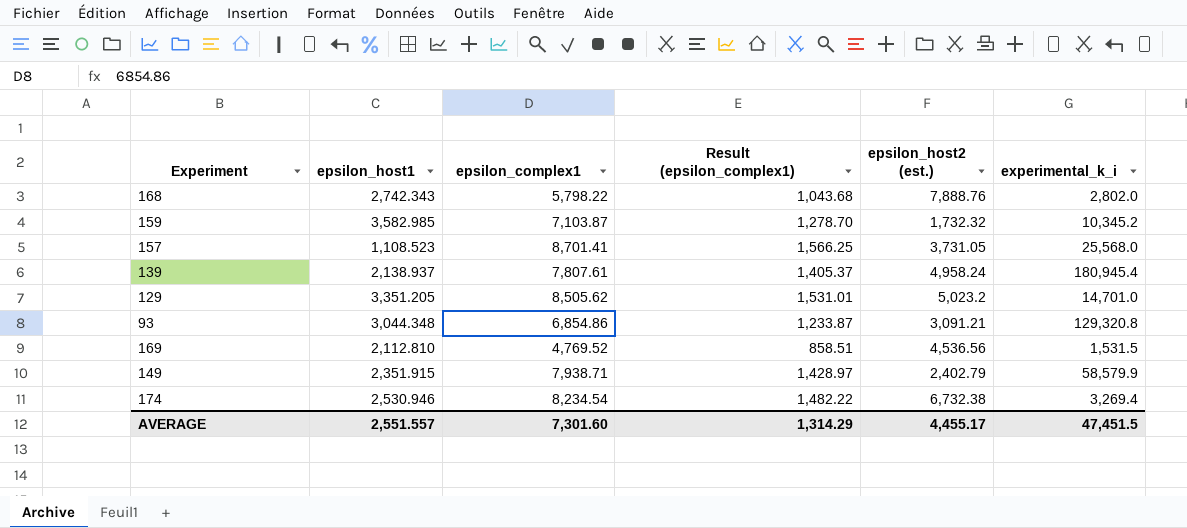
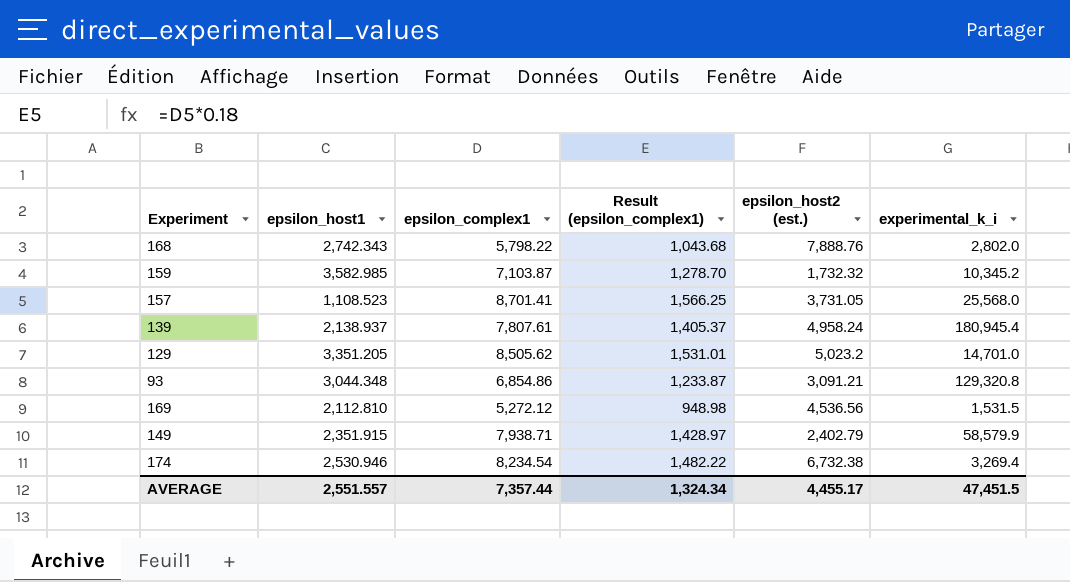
169 | epsilon_complex1: 4,769.52 -> 5,272.12
169 | Result (epsilon_complex1): 858.51 -> 948.98
AVERAGE | epsilon_complex1: 7,301.60 -> 7,357.44
AVERAGE | Result (epsilon_complex1): 1,314.29 -> 1,324.34

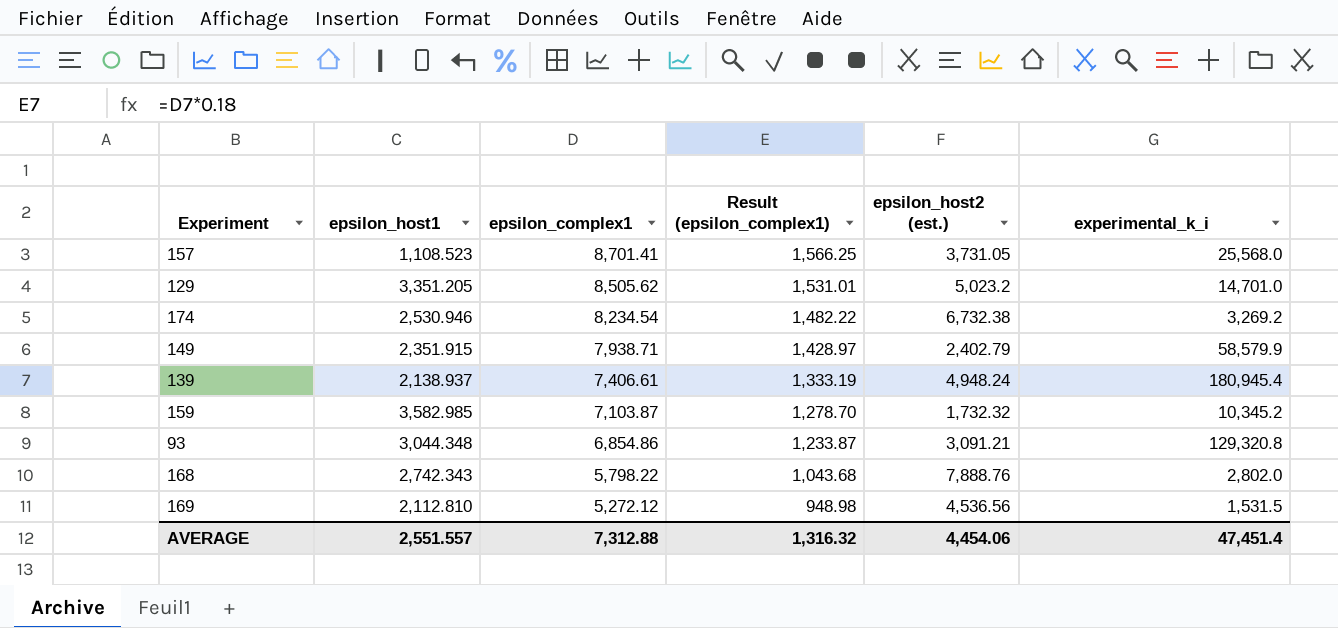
row order: none -> epsilon_complex1 descending
174 | experimental_k_i: 3,269.4 -> 3,269.2
139 | epsilon_complex1: 7,807.61 -> 7,406.61
139 | Result (epsilon_complex1): 1,405.37 -> 1,333.19
139 | epsilon_host2 (est.): 4,958.24 -> 4,948.24
AVERAGE | epsilon_complex1: 7,357.44 -> 7,312.88
AVERAGE | Result (epsilon_complex1): 1,324.34 -> 1,316.32
AVERAGE | epsilon_host2 (est.): 4,455.17 -> 4,454.06
AVERAGE | experimental_k_i: 47,451.5 -> 47,451.4

